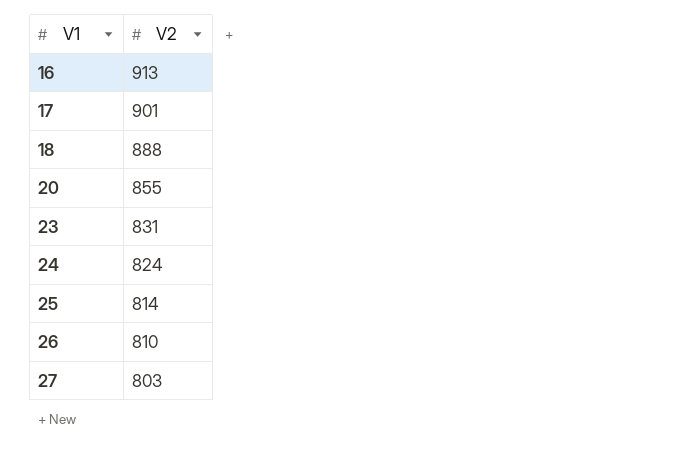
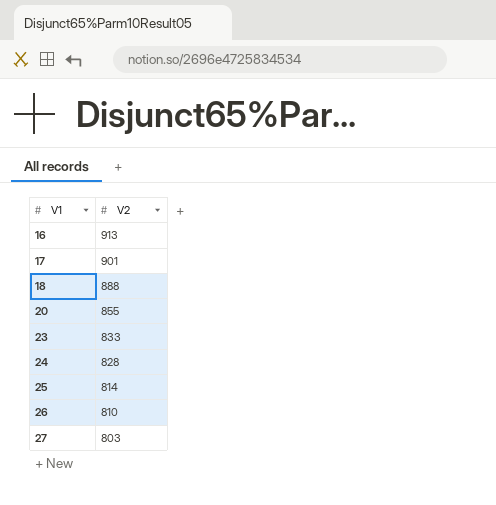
23 | V2: 831 -> 833
24 | V2: 824 -> 828

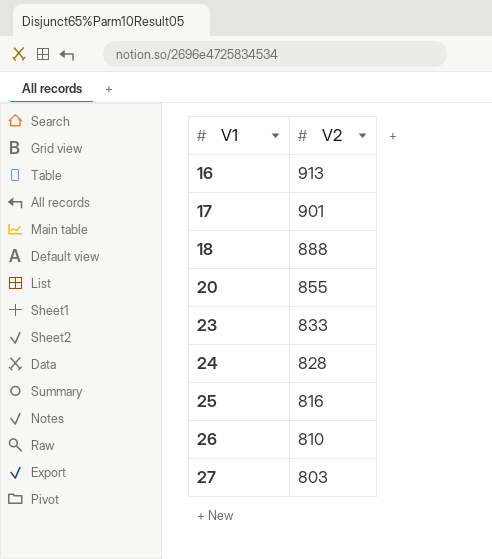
25 | V2: 814 -> 816

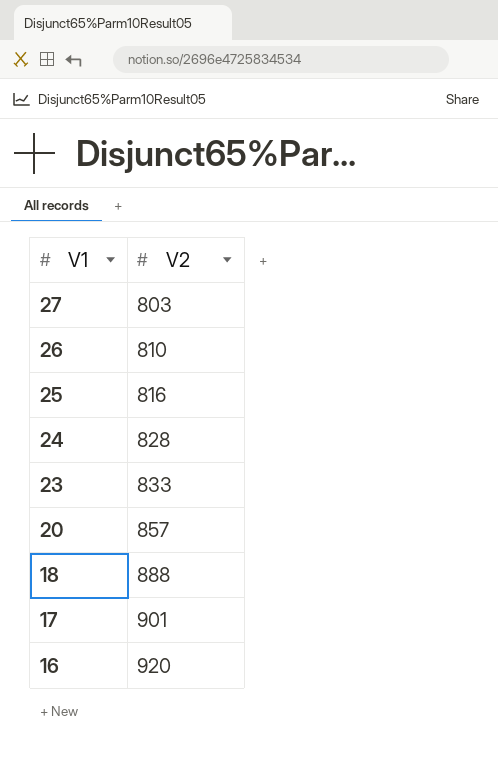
row order: V1 ascending -> V1 descending
20 | V2: 855 -> 857
16 | V2: 913 -> 920

